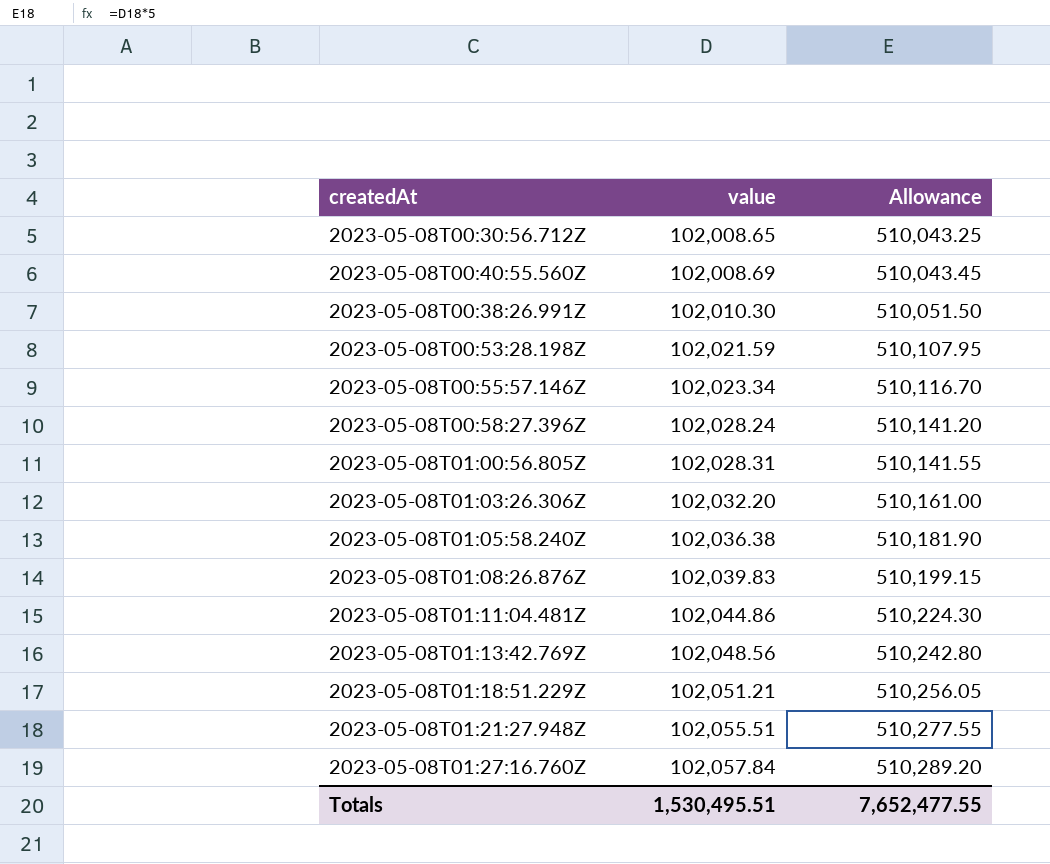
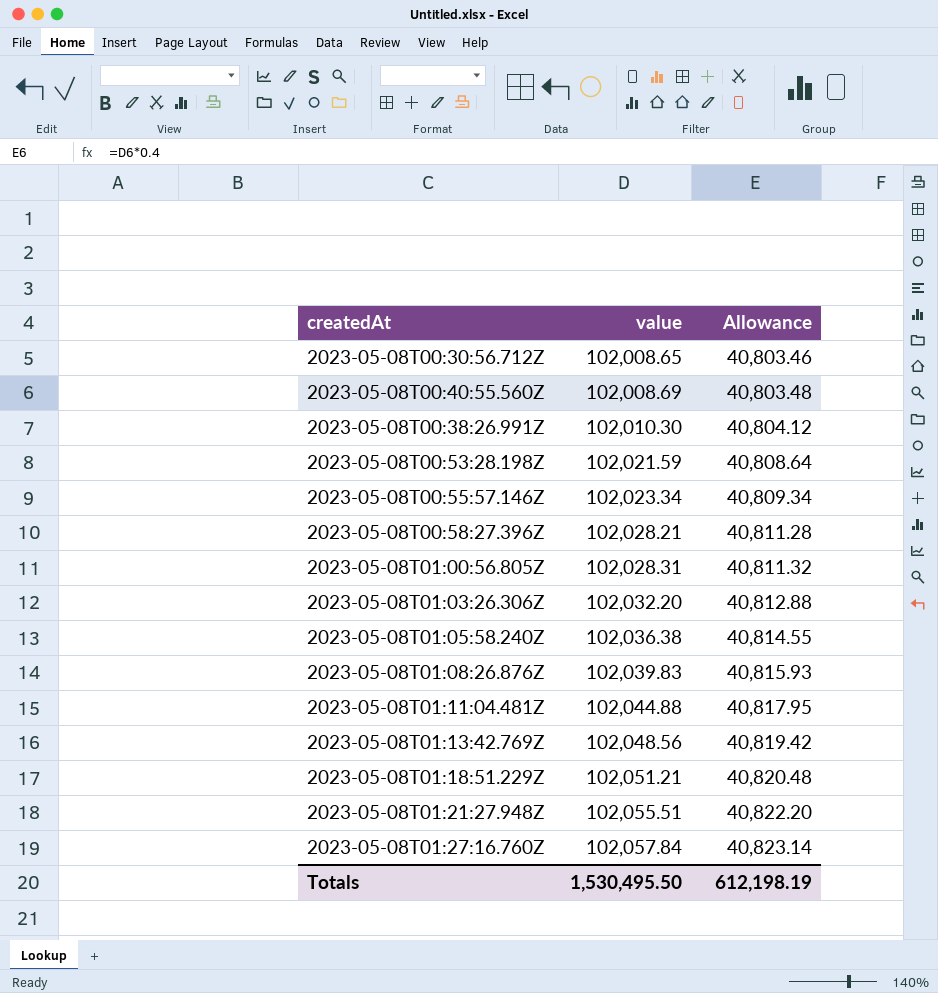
column Allowance | formula: [value] * 5 -> [value] * 0.4
2023-05-08T00:58:27.396Z | value: 102,028.24 -> 102,028.21
2023-05-08T01:11:04.481Z | value: 102,044.86 -> 102,044.88
Totals | value: 1,530,495.51 -> 1,530,495.50
Totals | Allowance: 7,652,477.55 -> 612,198.19

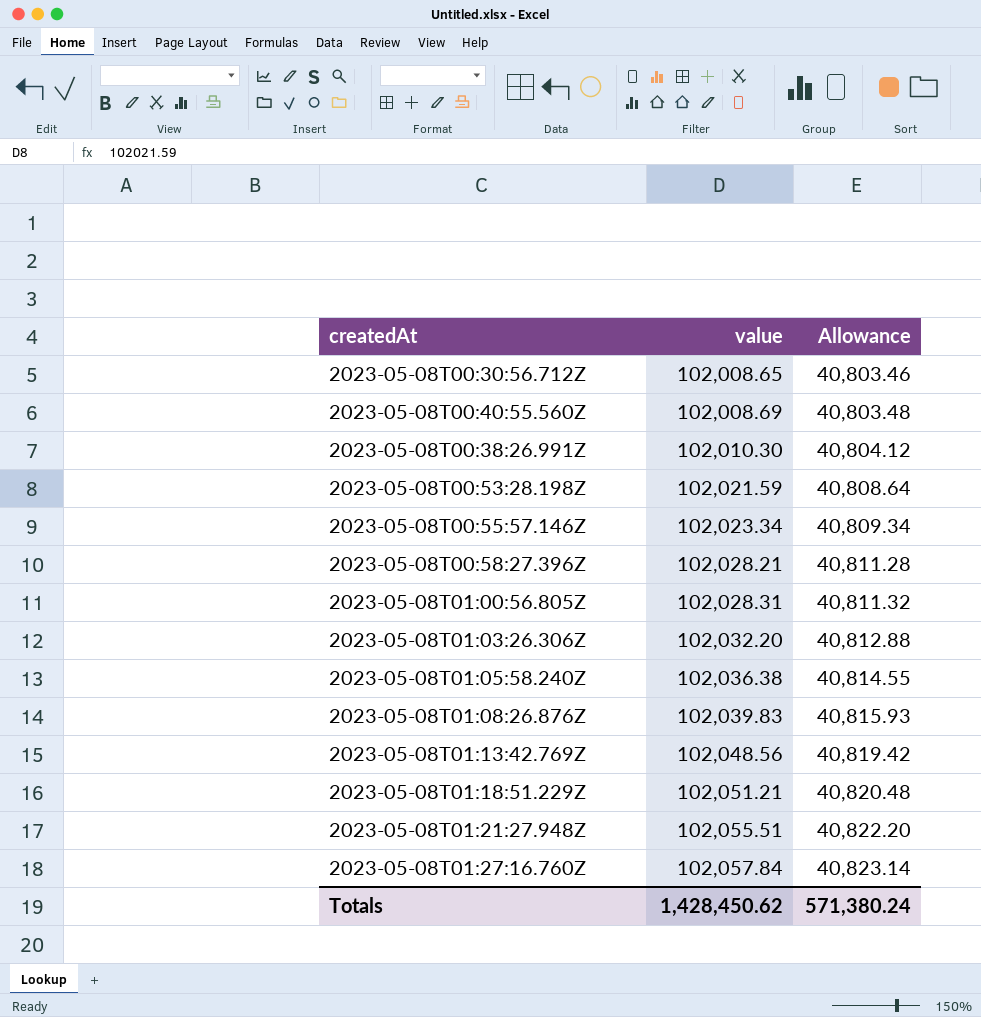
row 2023-05-08T01:11:04.481Z: 102,044.88 | 40,817.95 -> none
Totals | value: 1,530,495.50 -> 1,428,450.62
Totals | Allowance: 612,198.19 -> 571,380.24

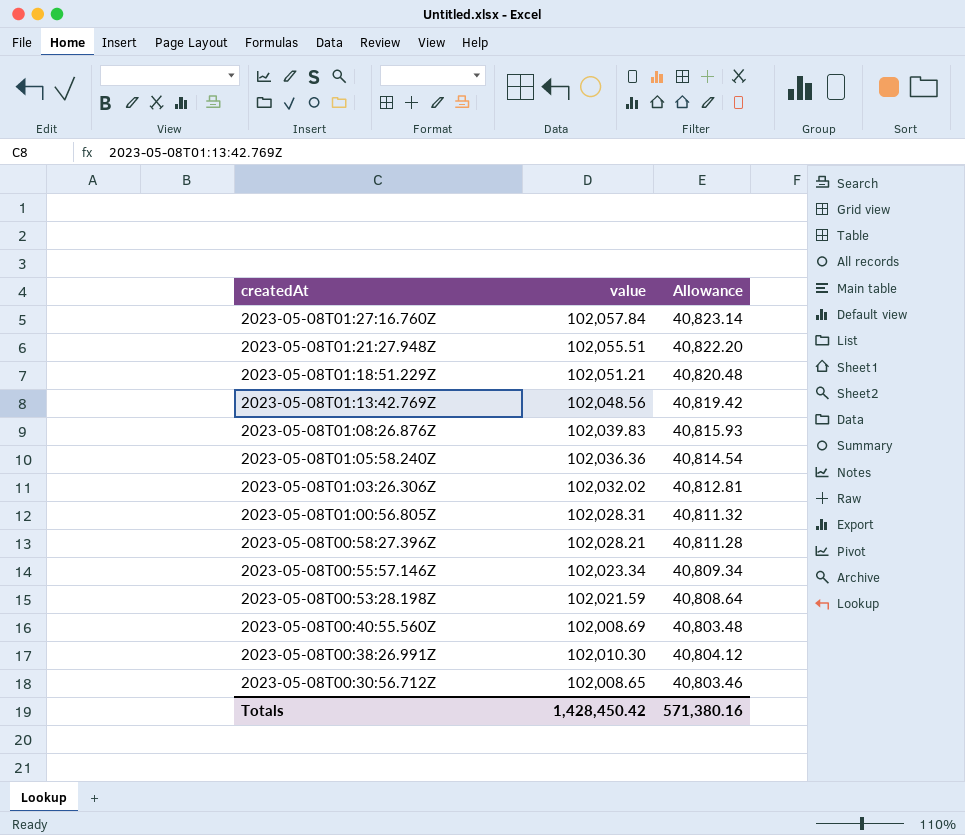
row order: value ascending -> createdAt descending
2023-05-08T01:05:58.240Z | value: 102,036.38 -> 102,036.36
2023-05-08T01:05:58.240Z | Allowance: 40,814.55 -> 40,814.54
2023-05-08T01:03:26.306Z | value: 102,032.20 -> 102,032.02
2023-05-08T01:03:26.306Z | Allowance: 40,812.88 -> 40,812.81
Totals | value: 1,428,450.62 -> 1,428,450.42
Totals | Allowance: 571,380.24 -> 571,380.16

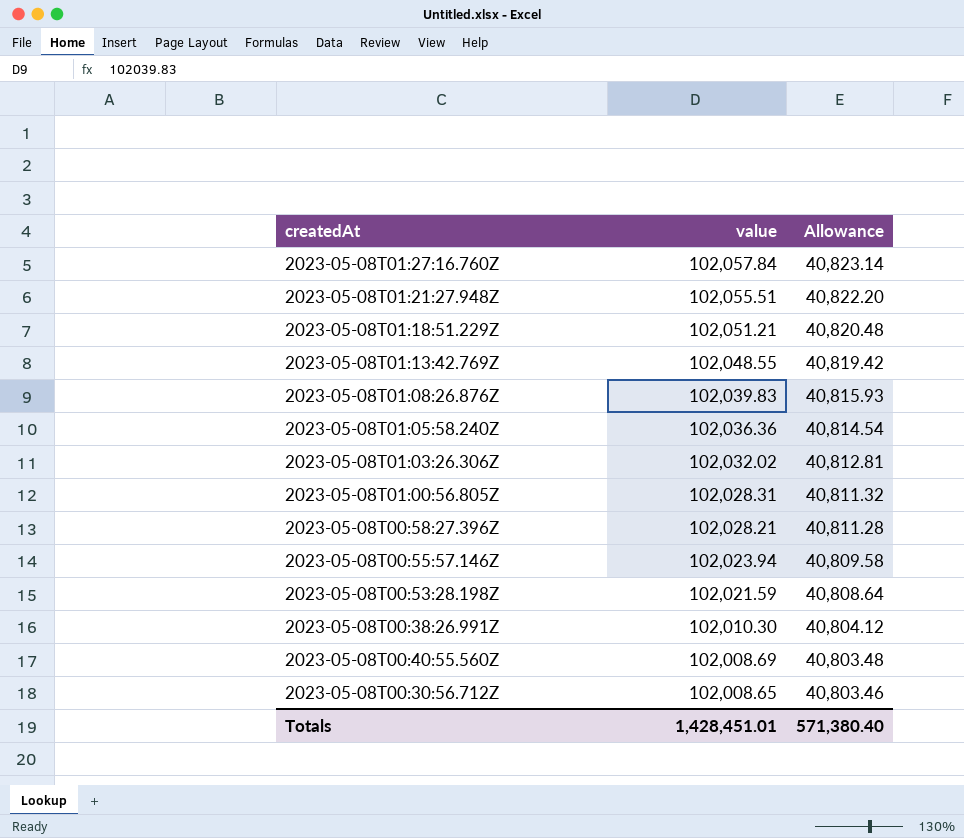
row order: createdAt descending -> value descending
2023-05-08T01:13:42.769Z | value: 102,048.56 -> 102,048.55
2023-05-08T00:55:57.146Z | value: 102,023.34 -> 102,023.94
2023-05-08T00:55:57.146Z | Allowance: 40,809.34 -> 40,809.58
Totals | value: 1,428,450.42 -> 1,428,451.01
Totals | Allowance: 571,380.16 -> 571,380.40

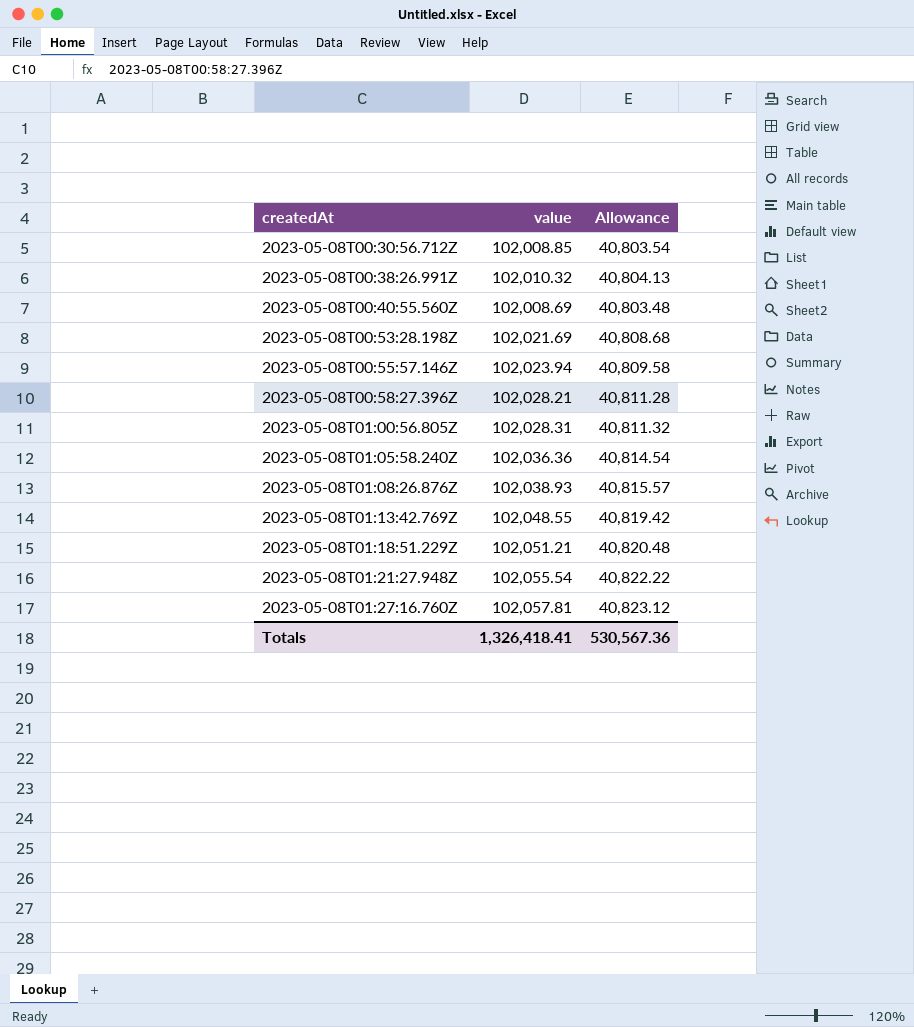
row order: value descending -> createdAt ascending
row 2023-05-08T01:03:26.306Z: 102,032.02 | 40,812.81 -> none
2023-05-08T00:30:56.712Z | value: 102,008.65 -> 102,008.85
2023-05-08T00:30:56.712Z | Allowance: 40,803.46 -> 40,803.54
2023-05-08T00:38:26.991Z | value: 102,010.30 -> 102,010.32
2023-05-08T00:38:26.991Z | Allowance: 40,804.12 -> 40,804.13
2023-05-08T00:53:28.198Z | value: 102,021.59 -> 102,021.69
2023-05-08T00:53:28.198Z | Allowance: 40,808.64 -> 40,808.68
2023-05-08T01:08:26.876Z | value: 102,039.83 -> 102,038.93
2023-05-08T01:08:26.876Z | Allowance: 40,815.93 -> 40,815.57
2023-05-08T01:21:27.948Z | value: 102,055.51 -> 102,055.54
2023-05-08T01:21:27.948Z | Allowance: 40,822.20 -> 40,822.22
2023-05-08T01:27:16.760Z | value: 102,057.84 -> 102,057.81
2023-05-08T01:27:16.760Z | Allowance: 40,823.14 -> 40,823.12
Totals | value: 1,428,451.01 -> 1,326,418.41
Totals | Allowance: 571,380.40 -> 530,567.36

